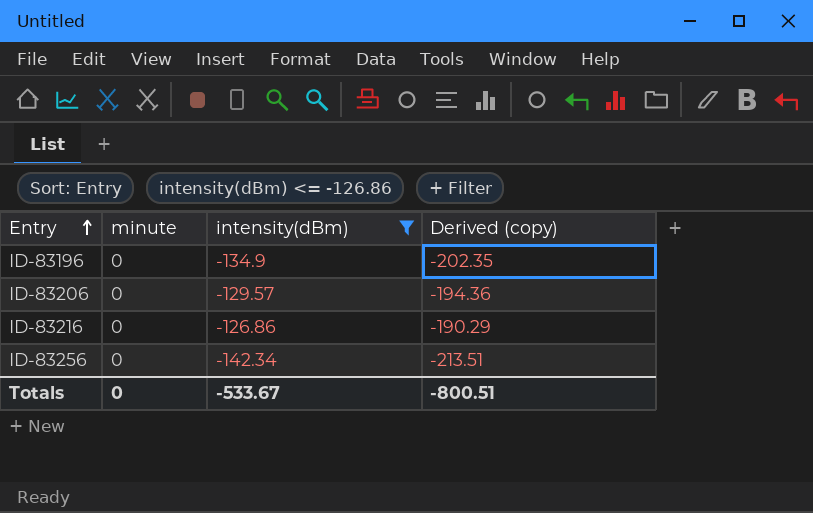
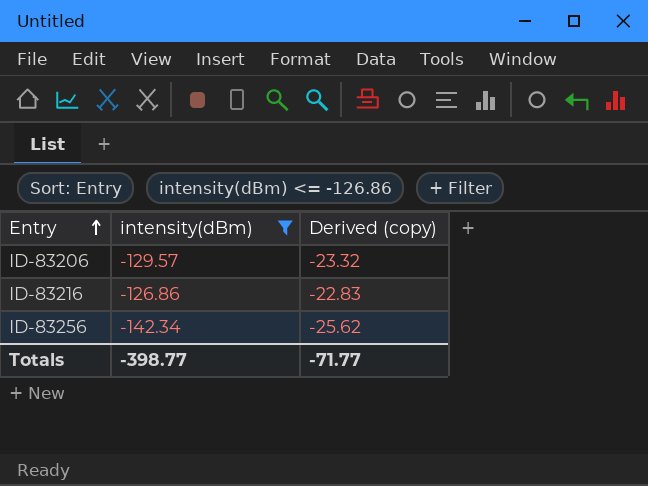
column minute | position: 2 -> none
column Derived (copy) | formula: [intensity(dBm)] * 1.5 -> [intensity(dBm)] * 0.18
row ID-83196: 0 | -134.9 | -202.35 -> none
Totals | intensity(dBm): -533.67 -> -398.77
Totals | Derived (copy): -800.51 -> -71.77

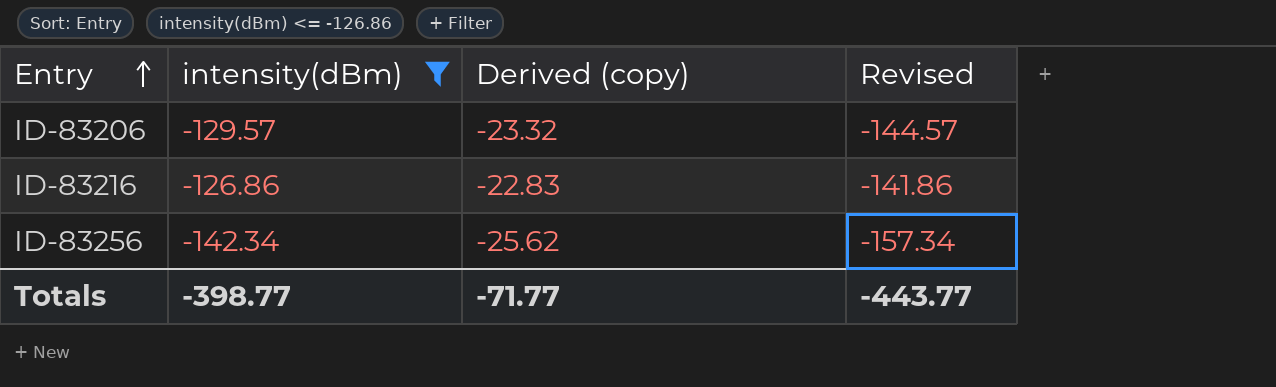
column Revised | formula: none -> [intensity(dBm)] - 15

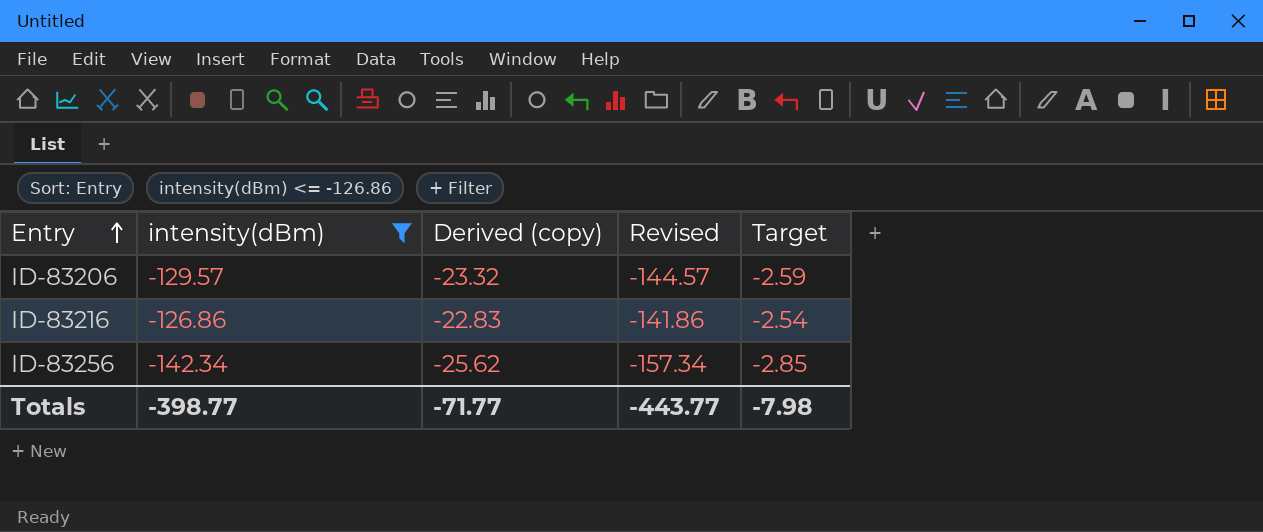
column Target | formula: none -> [intensity(dBm)] * 0.02

